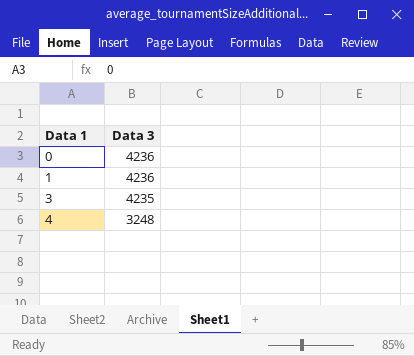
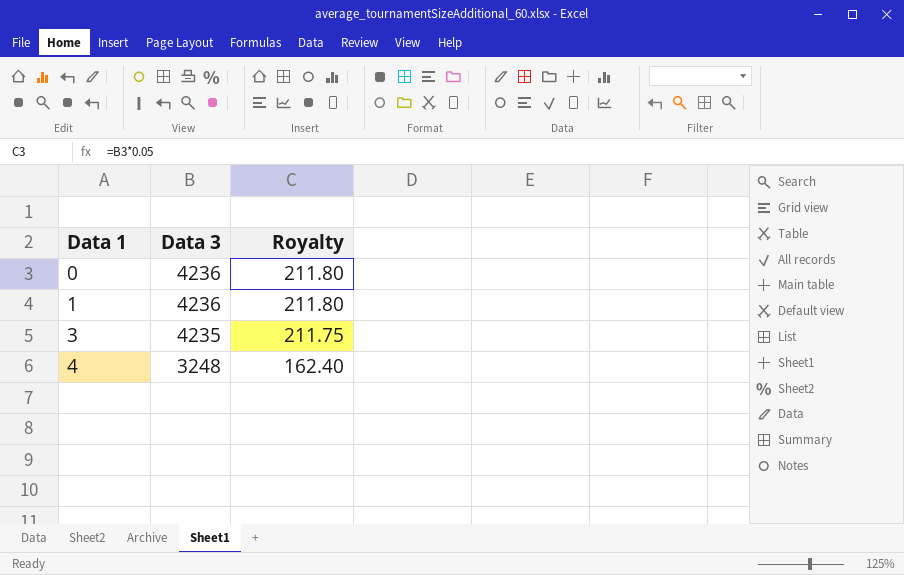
column Royalty | formula: none -> [Data 3] * 0.05

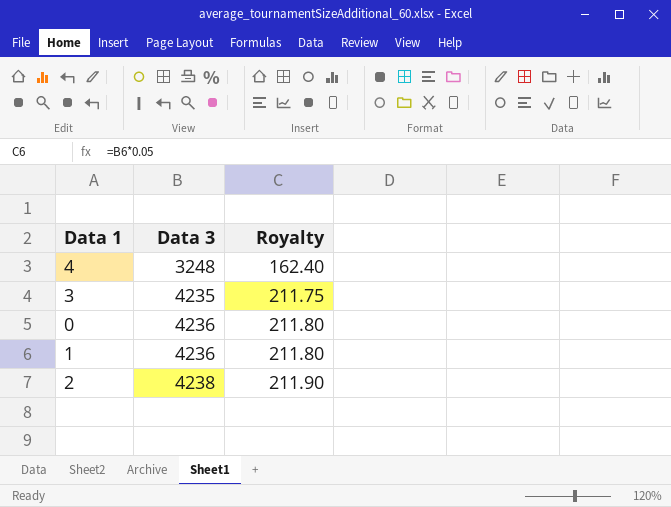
row order: Data 1 ascending -> Data 3 ascending
row 2: none -> 4238 | 211.90

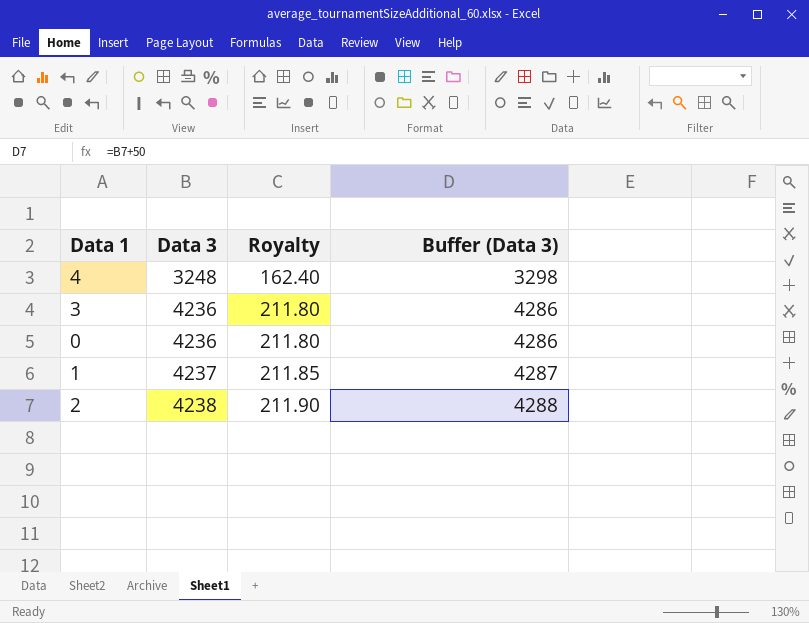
column Buffer (Data 3) | formula: none -> [Data 3] + 50
3 | Data 3: 4235 -> 4236
3 | Royalty: 211.75 -> 211.80
1 | Data 3: 4236 -> 4237
1 | Royalty: 211.80 -> 211.85

